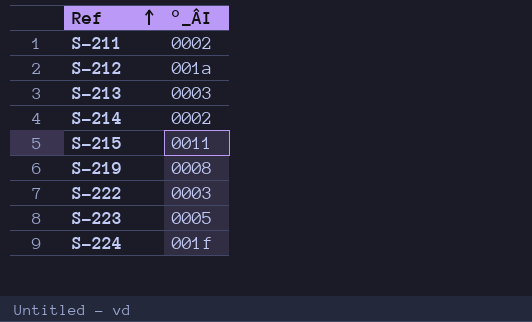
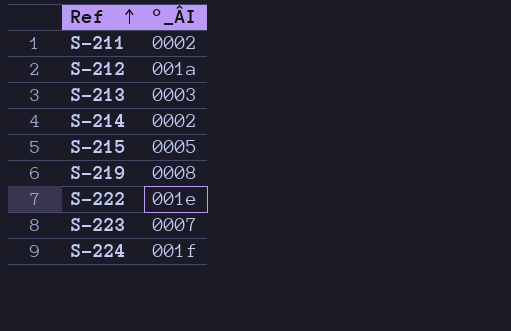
S-215 | °_ÂI: 0011 -> 0005
S-222 | °_ÂI: 0003 -> 001e
S-223 | °_ÂI: 0005 -> 0007

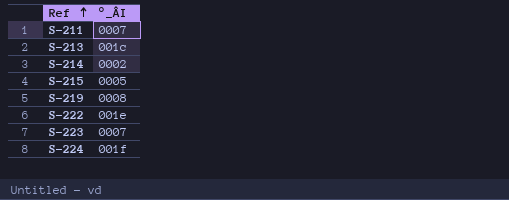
row S-212: 001a -> none
S-211 | °_ÂI: 0002 -> 0007
S-213 | °_ÂI: 0003 -> 001c

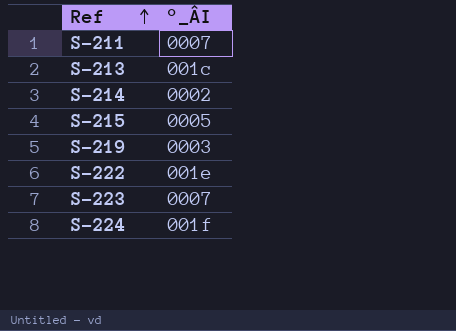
S-219 | °_ÂI: 0008 -> 0003

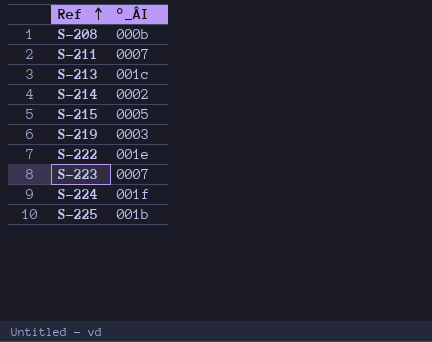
row S-208: none -> 000b
row S-225: none -> 001b

